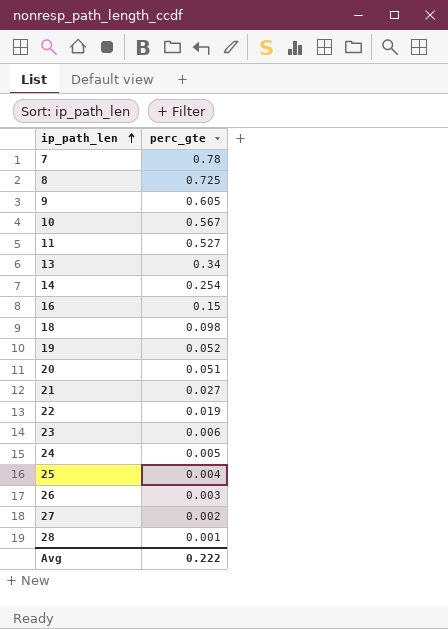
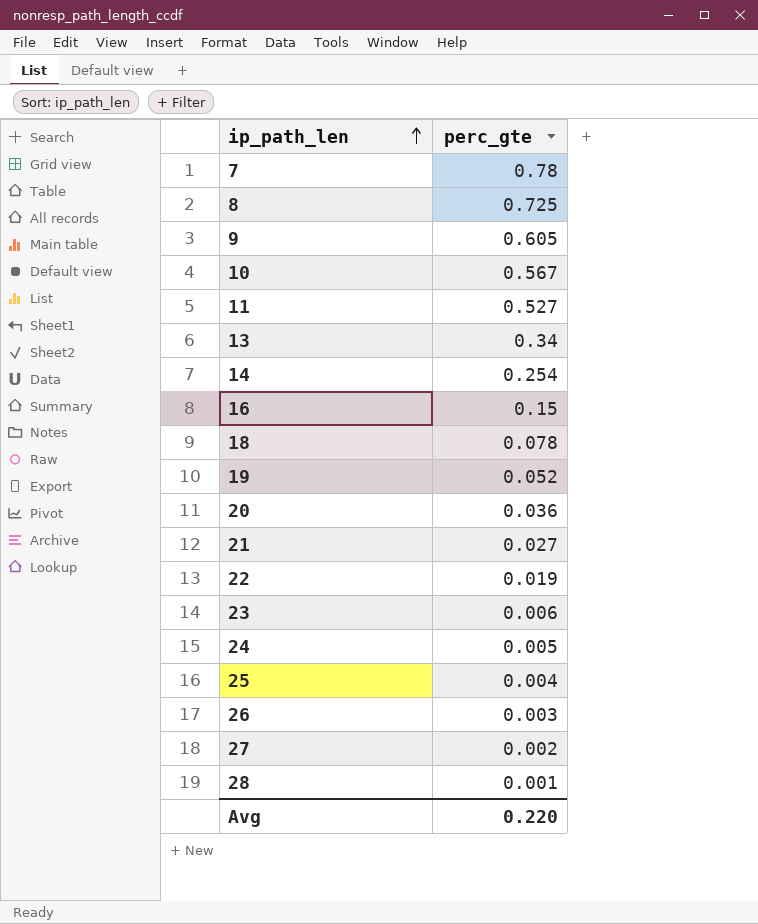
18 | perc_gte: 0.098 -> 0.078
20 | perc_gte: 0.051 -> 0.036
Avg | perc_gte: 0.222 -> 0.220

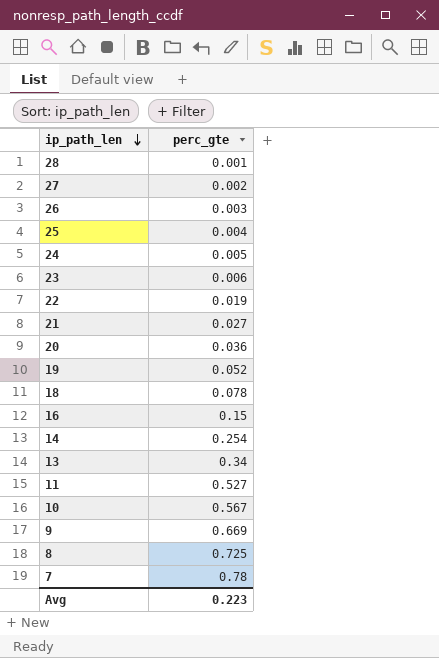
row order: ip_path_len ascending -> ip_path_len descending
9 | perc_gte: 0.605 -> 0.669
Avg | perc_gte: 0.220 -> 0.223

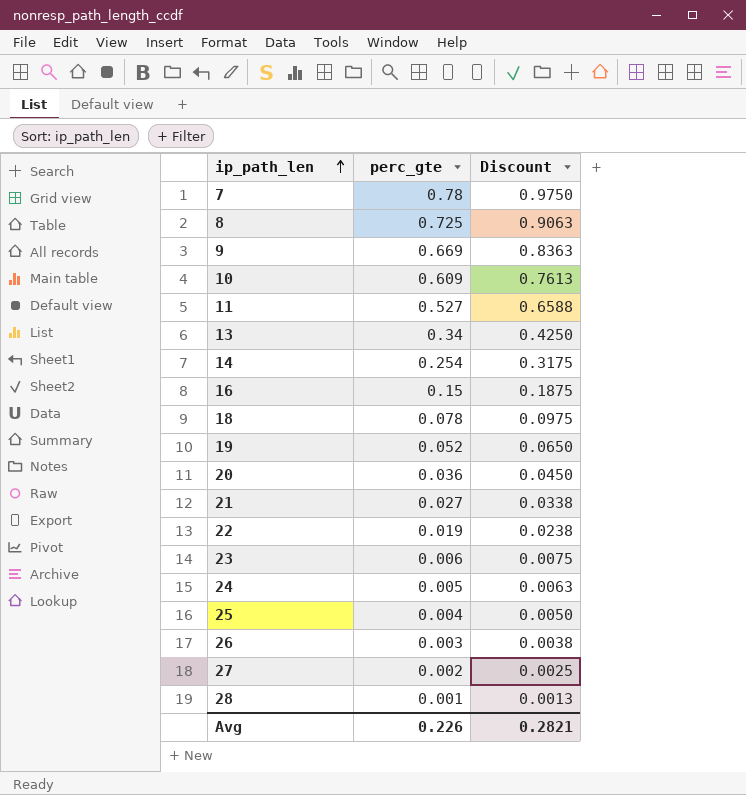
row order: ip_path_len descending -> ip_path_len ascending
column Discount | formula: none -> [perc_gte] * 1.25
10 | perc_gte: 0.567 -> 0.609
Avg | perc_gte: 0.223 -> 0.226

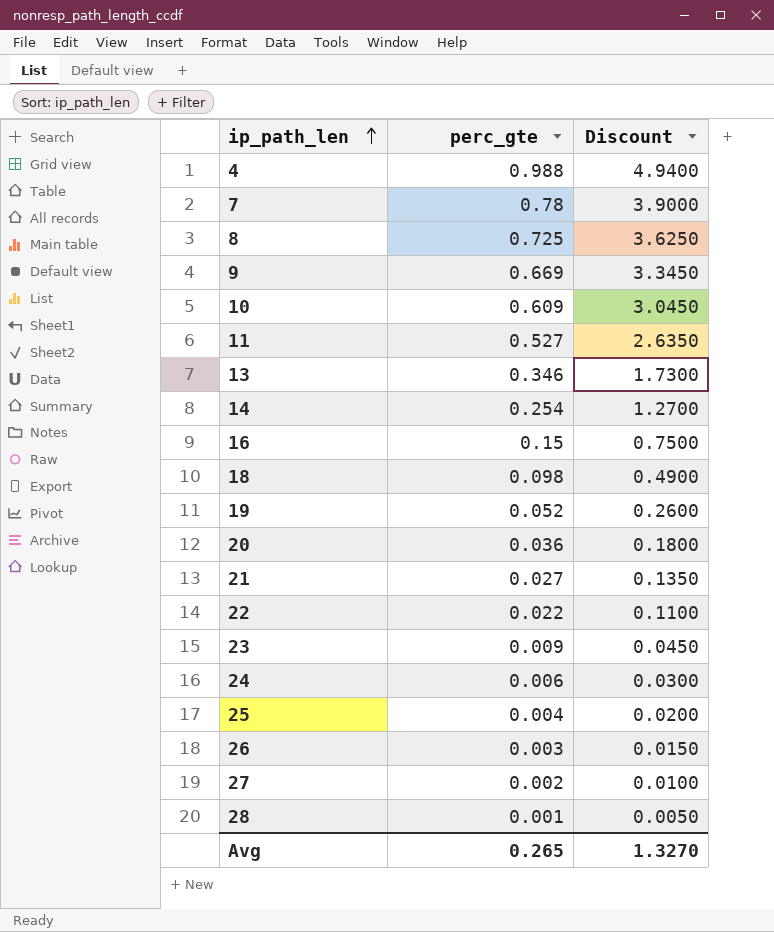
column Discount | formula: [perc_gte] * 1.25 -> [perc_gte] * 5
row 4: none -> 0.988 | 4.9400
13 | perc_gte: 0.34 -> 0.346
18 | perc_gte: 0.078 -> 0.098
22 | perc_gte: 0.019 -> 0.022
23 | perc_gte: 0.006 -> 0.009
24 | perc_gte: 0.005 -> 0.006
Avg | perc_gte: 0.226 -> 0.265
Avg | Discount: 0.2821 -> 1.3270

